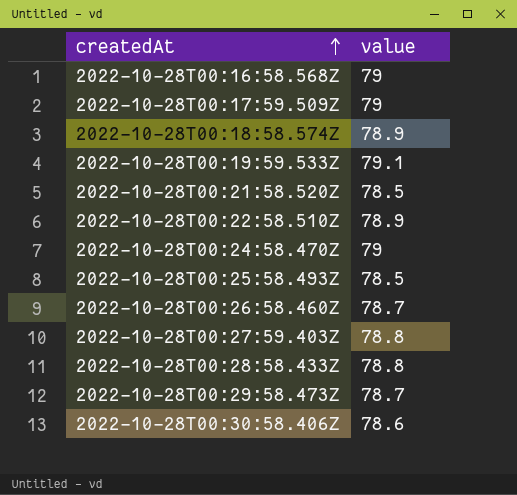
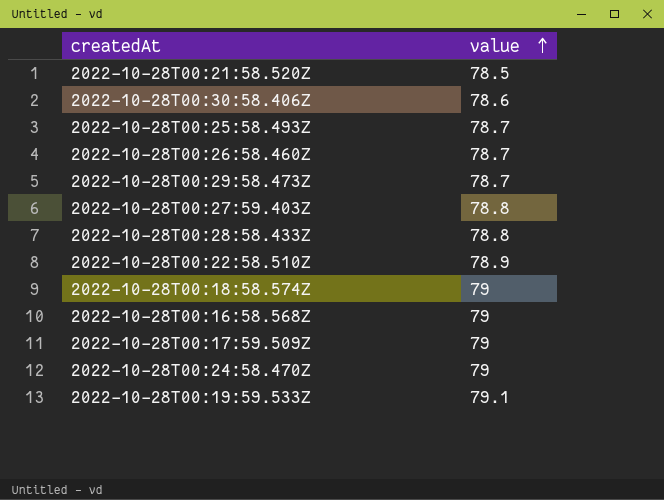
row order: createdAt ascending -> value ascending
2022-10-28T00:25:58.493Z | value: 78.5 -> 78.7
2022-10-28T00:18:58.574Z | value: 78.9 -> 79

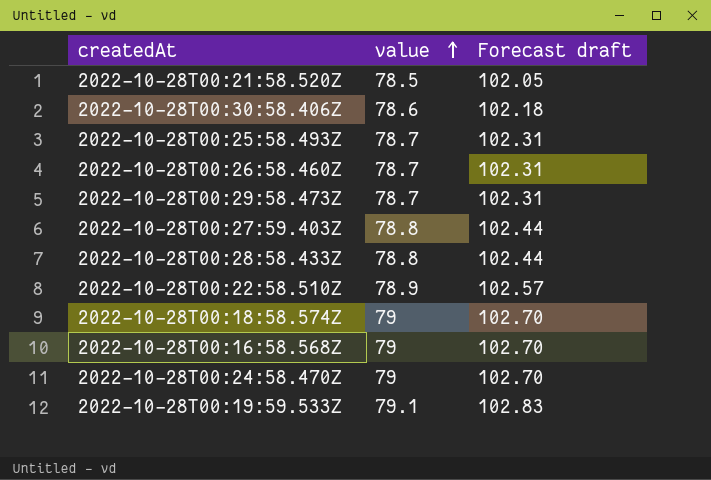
column Forecast draft | formula: none -> [value] * 1.3
row 2022-10-28T00:17:59.509Z: 79 -> none

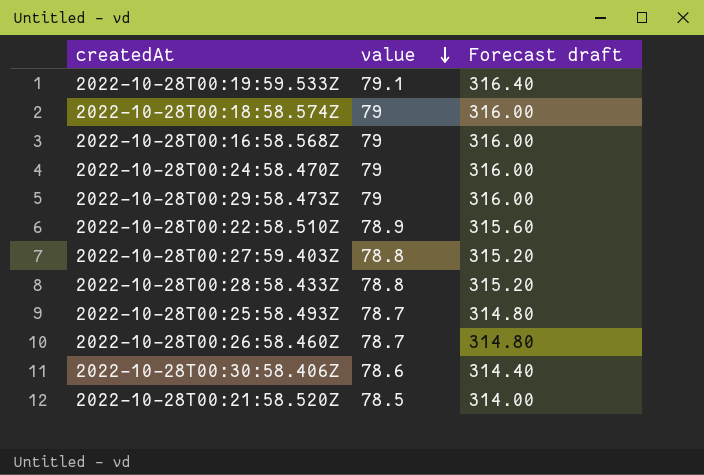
row order: value ascending -> value descending
column Forecast draft | formula: [value] * 1.3 -> [value] * 4
2022-10-28T00:29:58.473Z | value: 78.7 -> 79

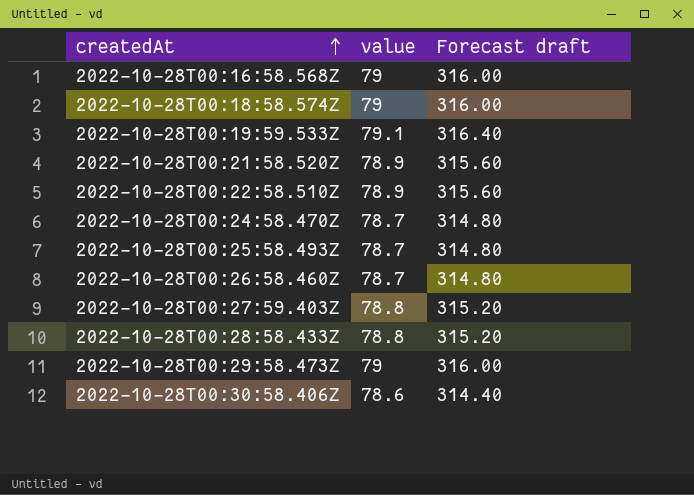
row order: value descending -> createdAt ascending
2022-10-28T00:21:58.520Z | value: 78.5 -> 78.9
2022-10-28T00:21:58.520Z | Forecast draft: 314.00 -> 315.60
2022-10-28T00:24:58.470Z | value: 79 -> 78.7
2022-10-28T00:24:58.470Z | Forecast draft: 316.00 -> 314.80

